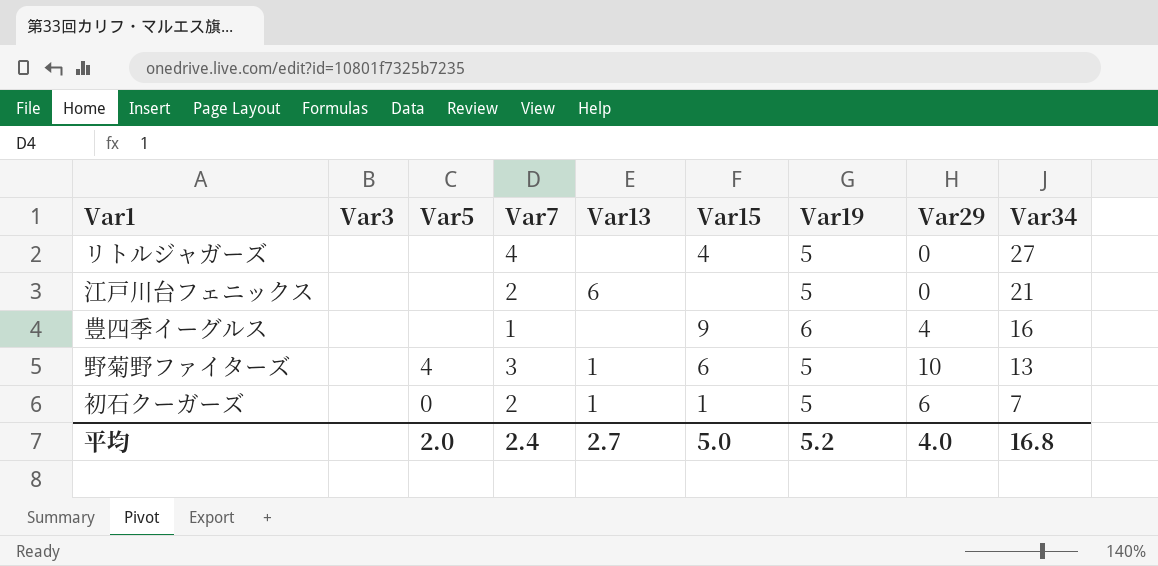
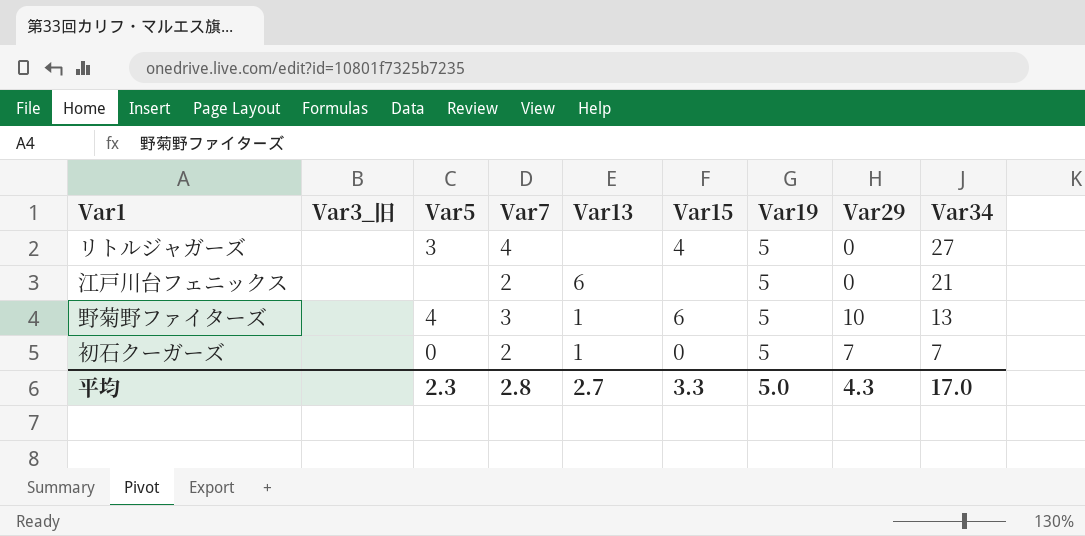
column name: Var3 -> Var3_旧
row 豊四季イーグルス: none | none | 1 | none | 9 | 6 | 4 | 16 -> none
リトルジャガーズ | Var5: none -> 3
初石クーガーズ | Var15: 1 -> 0
初石クーガーズ | Var29: 6 -> 7
平均 | Var5: 2.0 -> 2.3
平均 | Var7: 2.4 -> 2.8
平均 | Var15: 5.0 -> 3.3
平均 | Var19: 5.2 -> 5.0
平均 | Var29: 4.0 -> 4.3
平均 | Var34: 16.8 -> 17.0

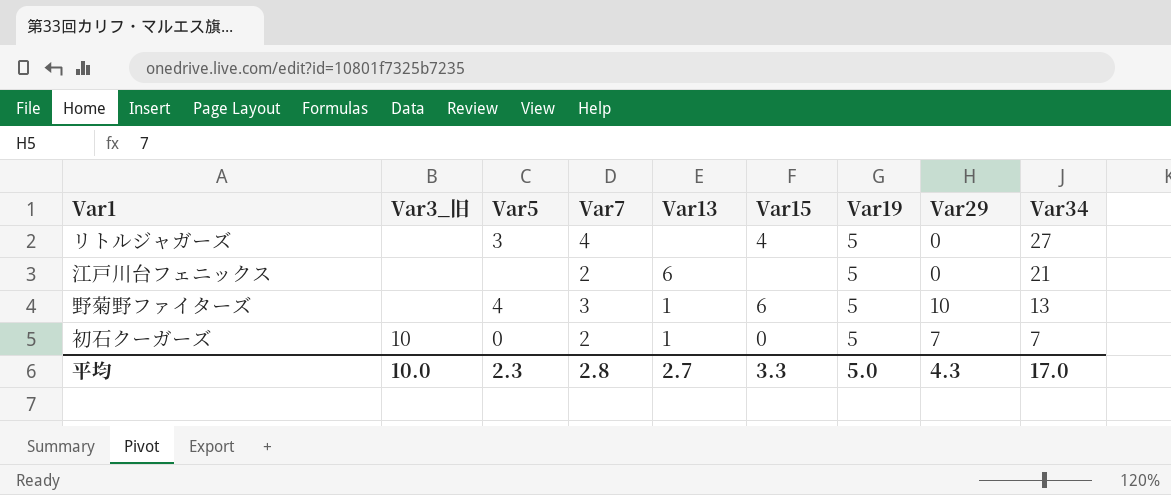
初石クーガーズ | Var3_旧: none -> 10
平均 | Var3_旧: none -> 10.0

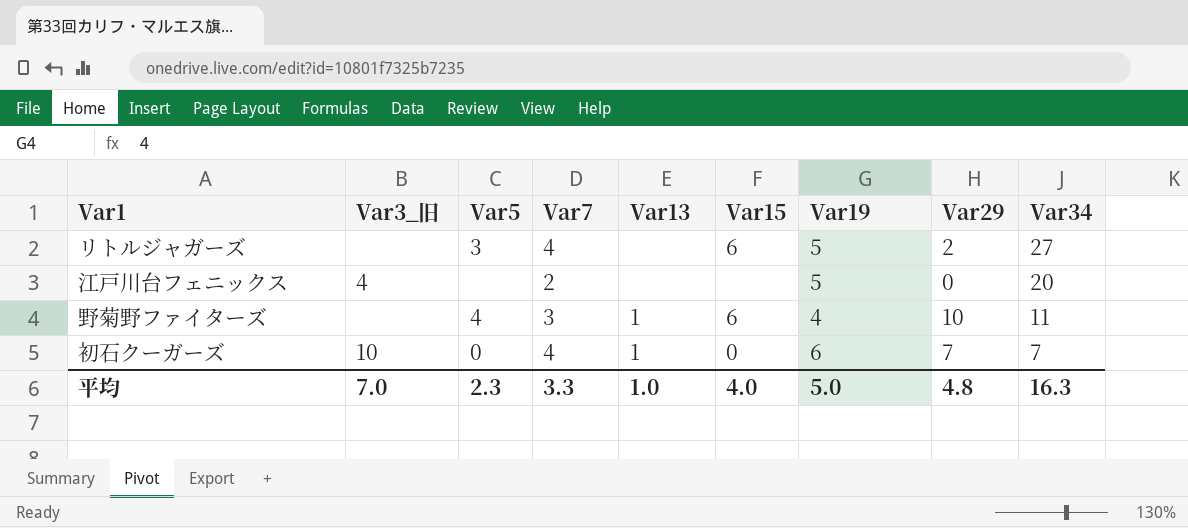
リトルジャガーズ | Var15: 4 -> 6
リトルジャガーズ | Var29: 0 -> 2
江戸川台フェニックス | Var3_旧: none -> 4
江戸川台フェニックス | Var13: 6 -> none
江戸川台フェニックス | Var34: 21 -> 20
野菊野ファイターズ | Var19: 5 -> 4
野菊野ファイターズ | Var34: 13 -> 11
初石クーガーズ | Var7: 2 -> 4
初石クーガーズ | Var19: 5 -> 6
平均 | Var3_旧: 10.0 -> 7.0
平均 | Var7: 2.8 -> 3.3
平均 | Var13: 2.7 -> 1.0
平均 | Var15: 3.3 -> 4.0
平均 | Var29: 4.3 -> 4.8
平均 | Var34: 17.0 -> 16.3

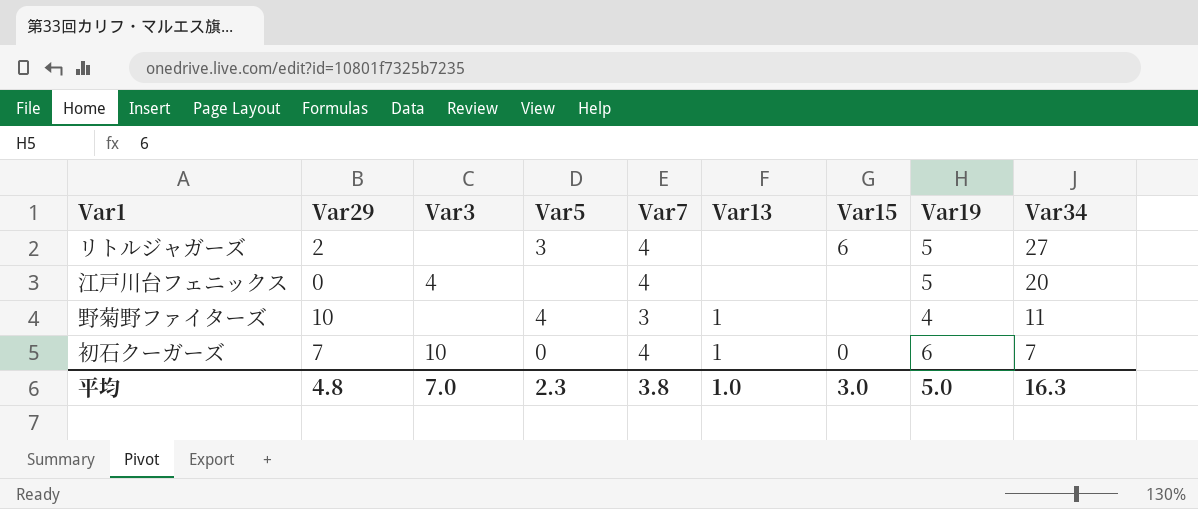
column Var29 | position: 8 -> 2
column name: Var3_旧 -> Var3
江戸川台フェニックス | Var7: 2 -> 4
野菊野ファイターズ | Var15: 6 -> none
平均 | Var7: 3.3 -> 3.8
平均 | Var15: 4.0 -> 3.0

